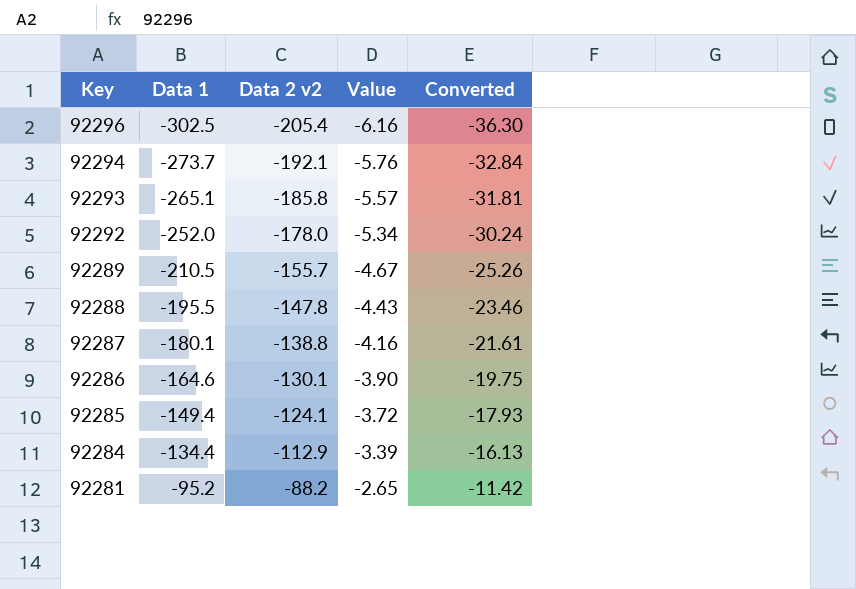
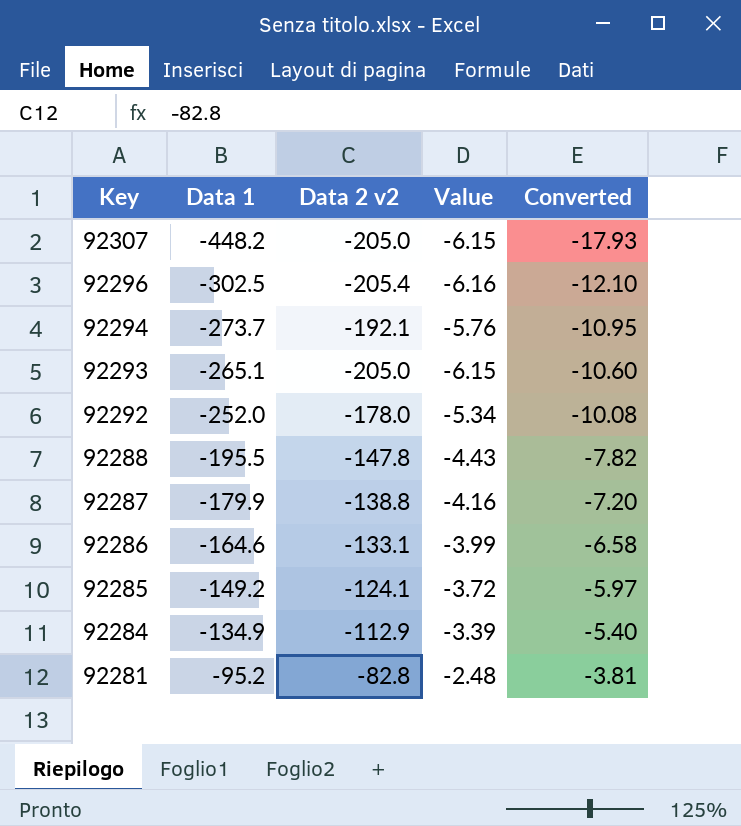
column Converted | formula: [Data 1] * 0.12 -> [Data 1] * 0.04
row 92289: -210.5 | -155.7 | -4.67 | -25.26 -> none
row 92307: none -> -448.2 | -205.0 | -6.15 | -17.93
92293 | Data 2 v2: -185.8 -> -205.0
92293 | Value: -5.57 -> -6.15
92287 | Data 1: -180.1 -> -179.9
92286 | Data 2 v2: -130.1 -> -133.1
92286 | Value: -3.90 -> -3.99
92285 | Data 1: -149.4 -> -149.2
92284 | Data 1: -134.4 -> -134.9
92281 | Data 2 v2: -88.2 -> -82.8
92281 | Value: -2.65 -> -2.48

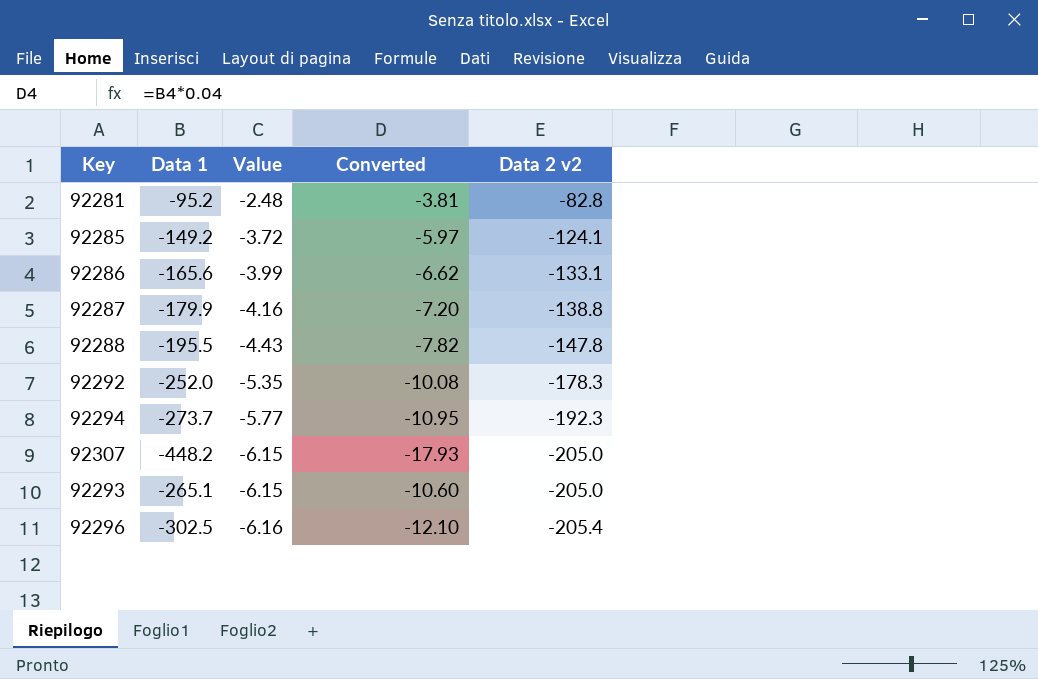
row order: Key descending -> Value descending
column Data 2 v2 | position: 3 -> 5
row 92284: -134.9 | -112.9 | -3.39 | -5.40 -> none
92286 | Data 1: -164.6 -> -165.6
92286 | Converted: -6.58 -> -6.62
92292 | Value: -5.34 -> -5.35
92292 | Data 2 v2: -178.0 -> -178.3
92294 | Value: -5.76 -> -5.77
92294 | Data 2 v2: -192.1 -> -192.3

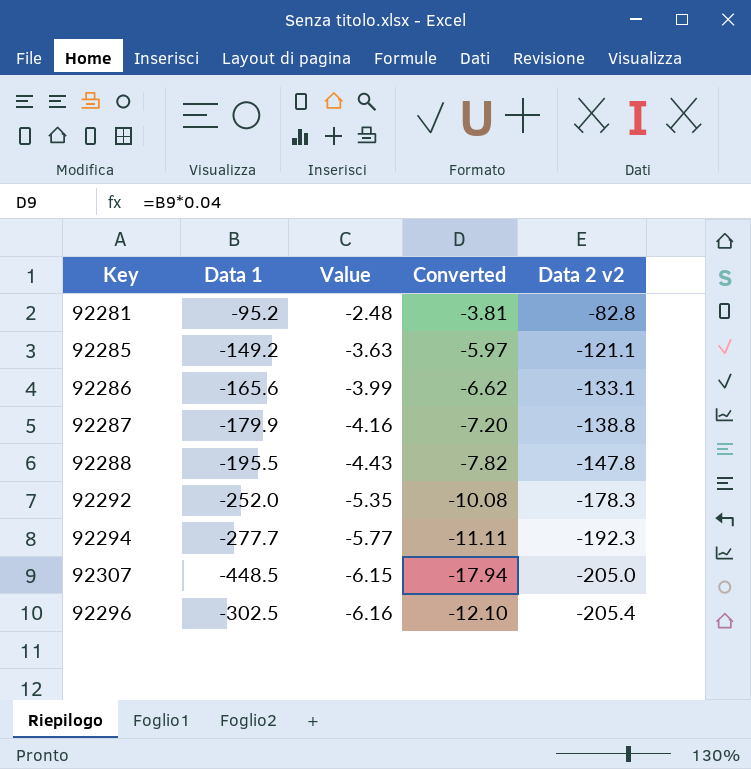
row 92293: -265.1 | -6.15 | -10.60 | -205.0 -> none
92285 | Value: -3.72 -> -3.63
92285 | Data 2 v2: -124.1 -> -121.1
92294 | Data 1: -273.7 -> -277.7
92294 | Converted: -10.95 -> -11.11
92307 | Data 1: -448.2 -> -448.5
92307 | Converted: -17.93 -> -17.94

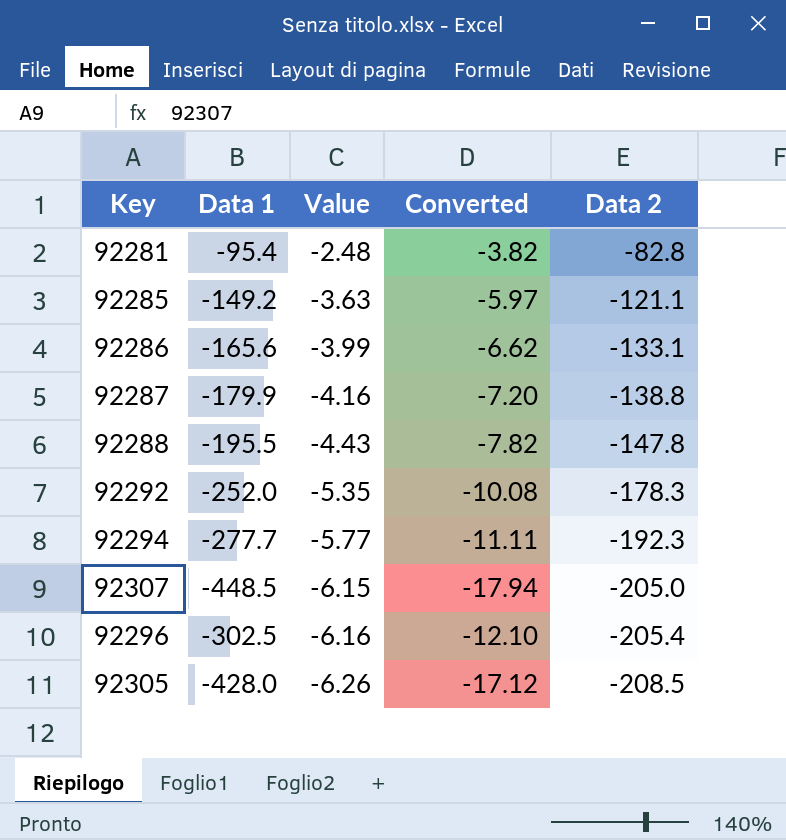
column name: Data 2 v2 -> Data 2
92281 | Data 1: -95.2 -> -95.4
92281 | Converted: -3.81 -> -3.82
row 92305: none -> -428.0 | -6.26 | -17.12 | -208.5

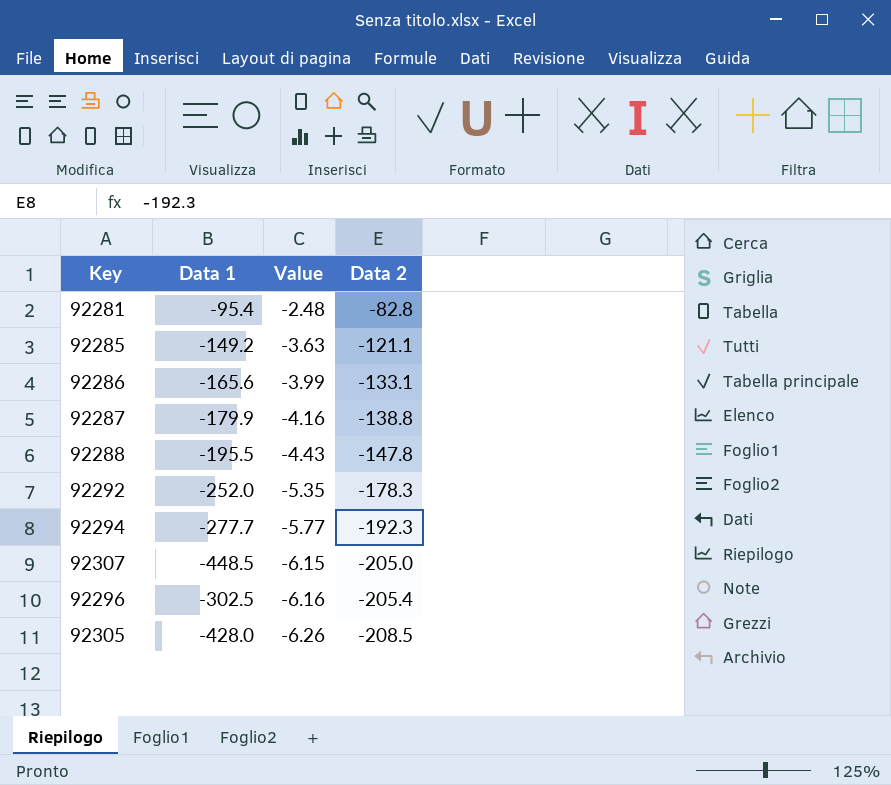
column Converted | formula: [Data 1] * 0.04 -> none

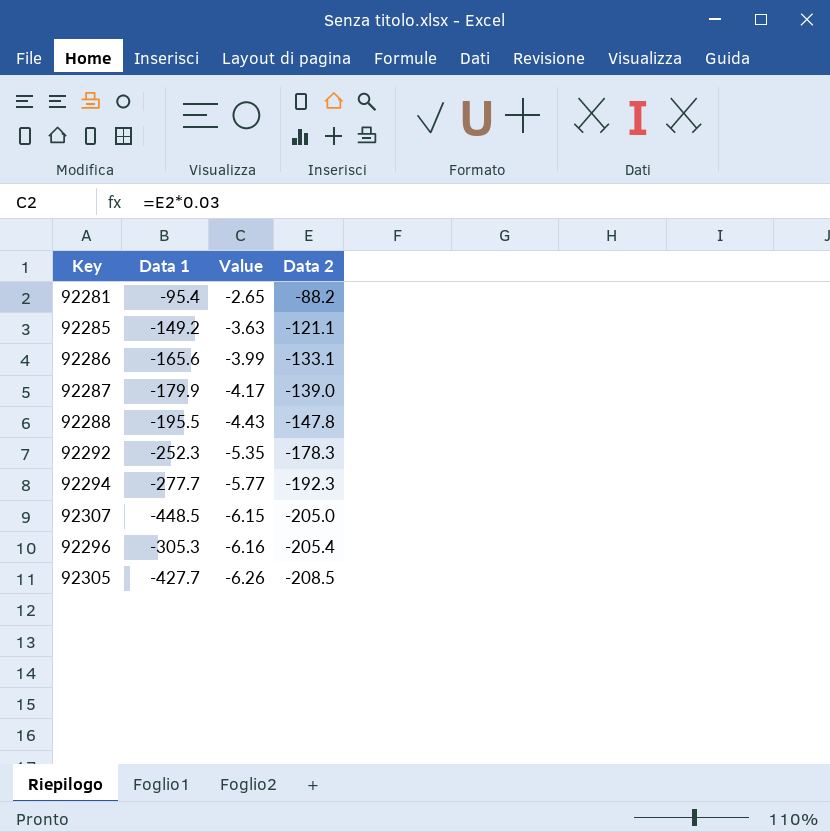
92281 | Value: -2.48 -> -2.65
92281 | Data 2: -82.8 -> -88.2
92287 | Value: -4.16 -> -4.17
92287 | Data 2: -138.8 -> -139.0
92292 | Data 1: -252.0 -> -252.3
92296 | Data 1: -302.5 -> -305.3
92305 | Data 1: -428.0 -> -427.7

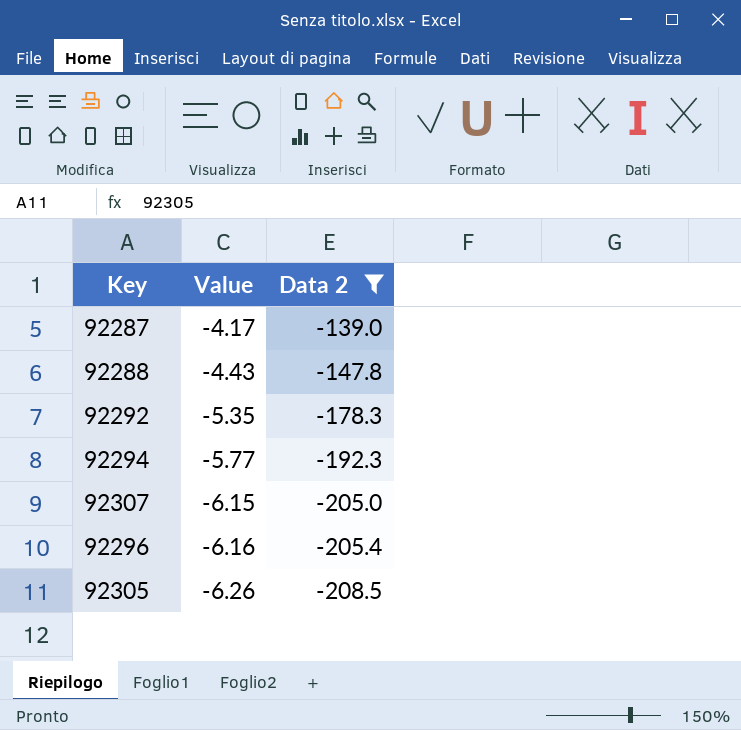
filter: none -> Data 2 <= -139.0
column Data 1 | position: 2 -> none

